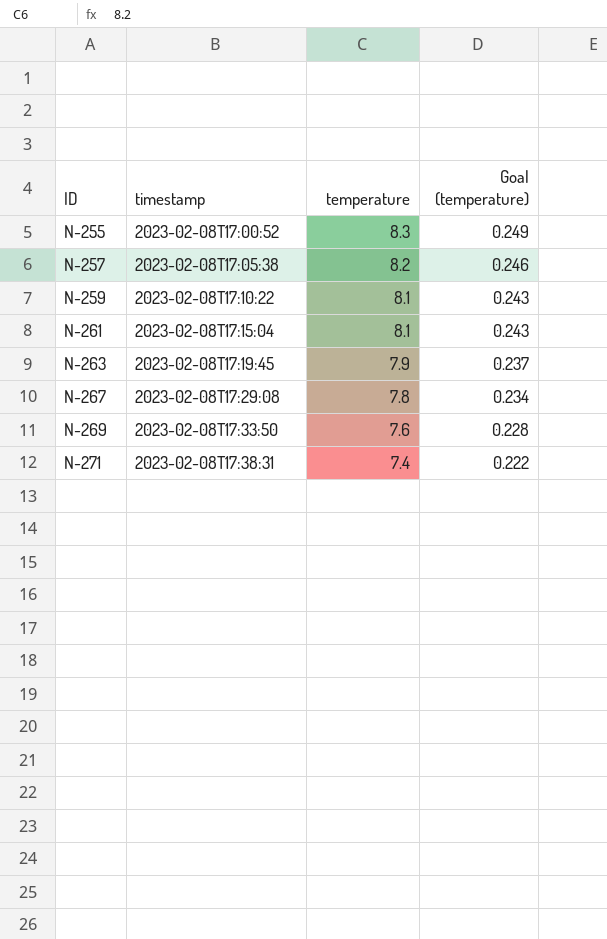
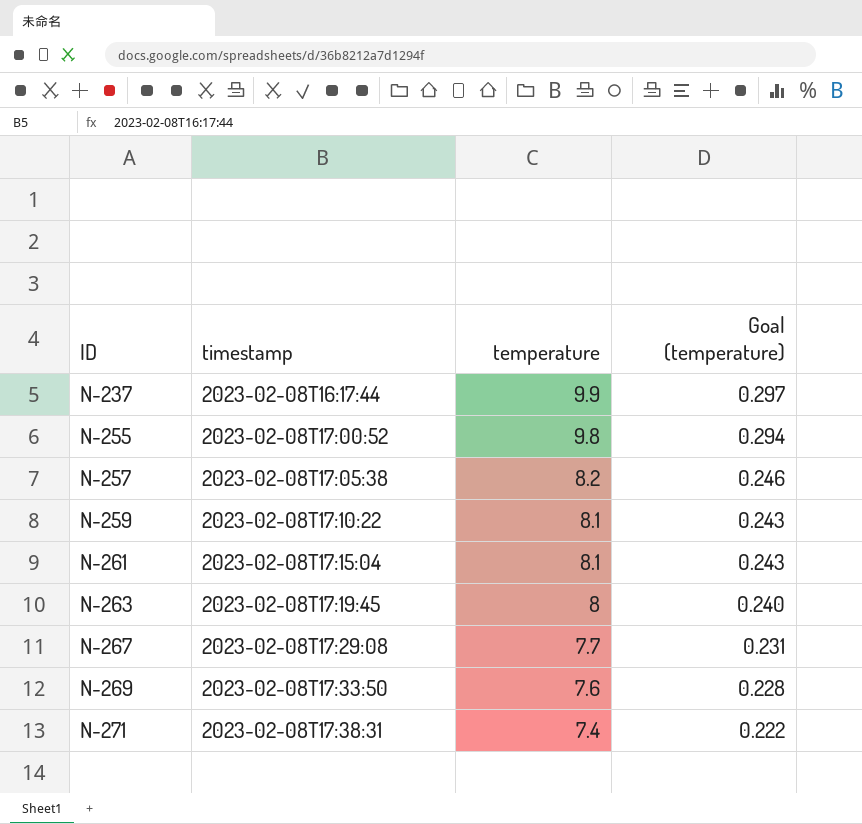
row N-237: none -> 2023-02-08T16:17:44 | 9.9 | 0.297
N-255 | temperature: 8.3 -> 9.8
N-255 | Goal (temperature): 0.249 -> 0.294
N-263 | temperature: 7.9 -> 8
N-263 | Goal (temperature): 0.237 -> 0.240
N-267 | temperature: 7.8 -> 7.7
N-267 | Goal (temperature): 0.234 -> 0.231

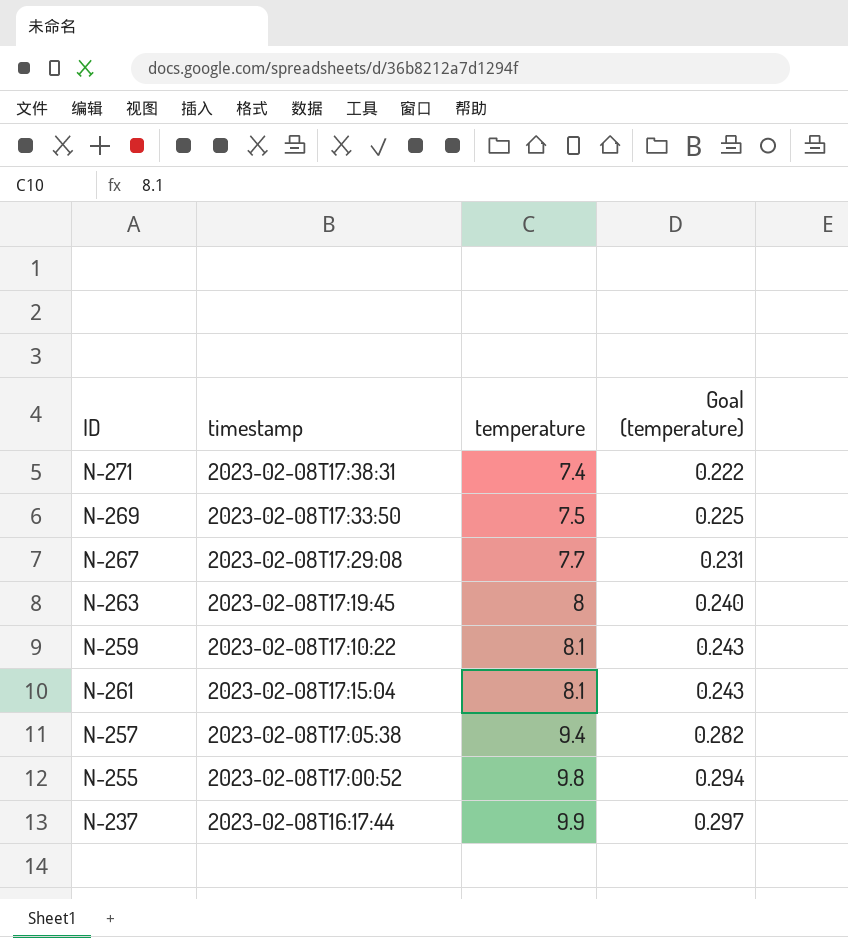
row order: ID ascending -> temperature ascending
N-269 | temperature: 7.6 -> 7.5
N-269 | Goal (temperature): 0.228 -> 0.225
N-257 | temperature: 8.2 -> 9.4
N-257 | Goal (temperature): 0.246 -> 0.282

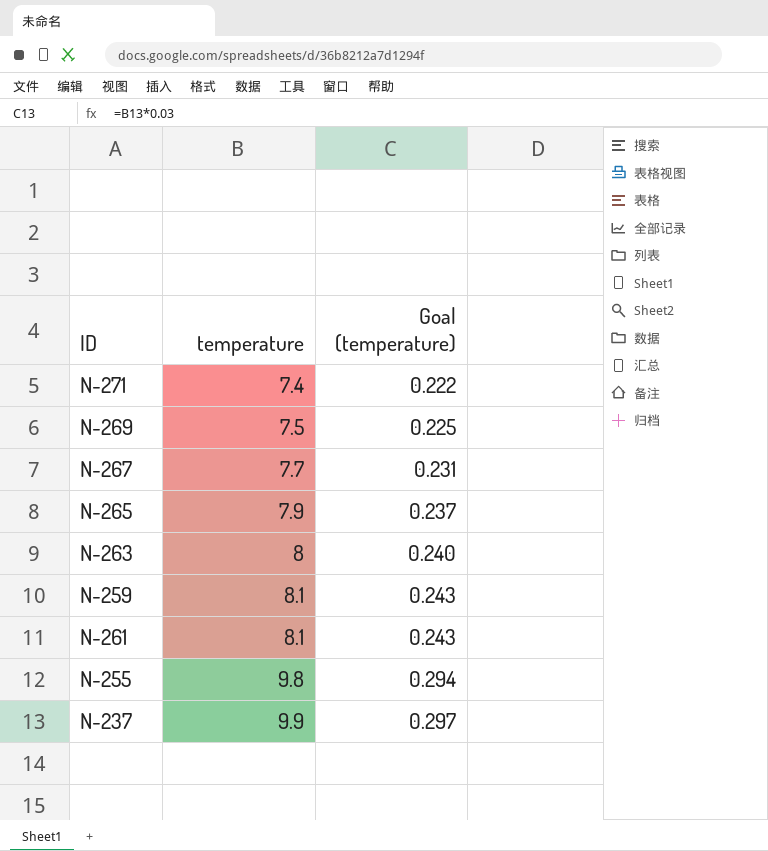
column timestamp | position: 2 -> none
row N-257: 2023-02-08T17:05:38 | 9.4 | 0.282 -> none
row N-265: none -> 7.9 | 0.237

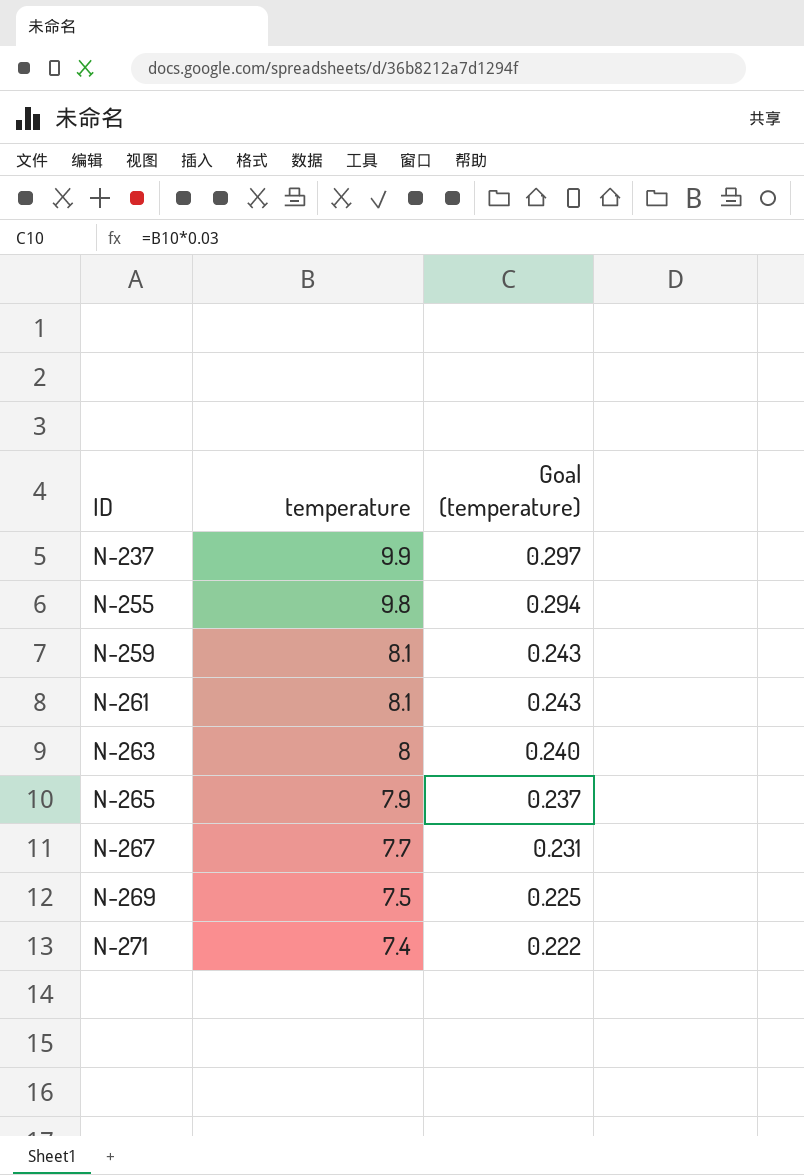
row order: temperature ascending -> ID ascending

